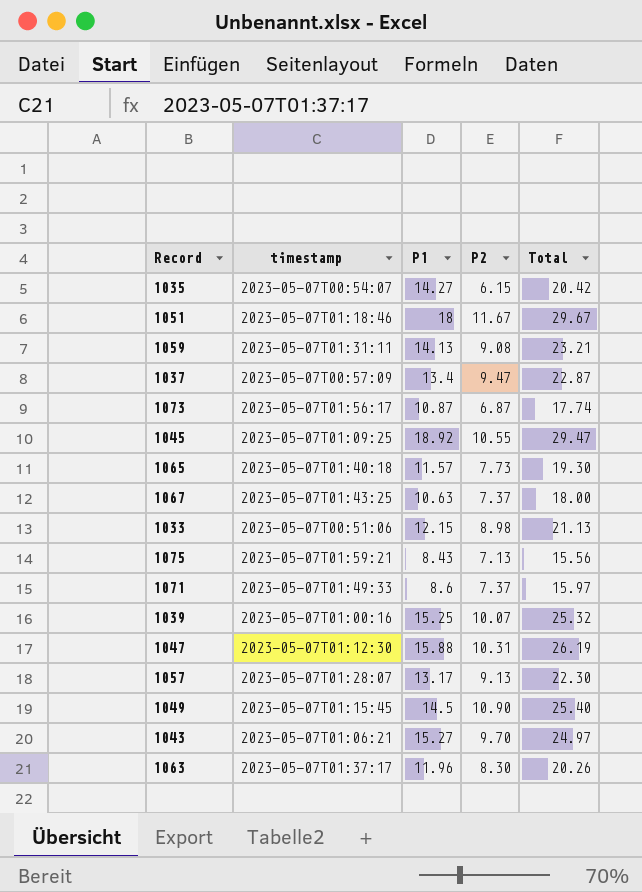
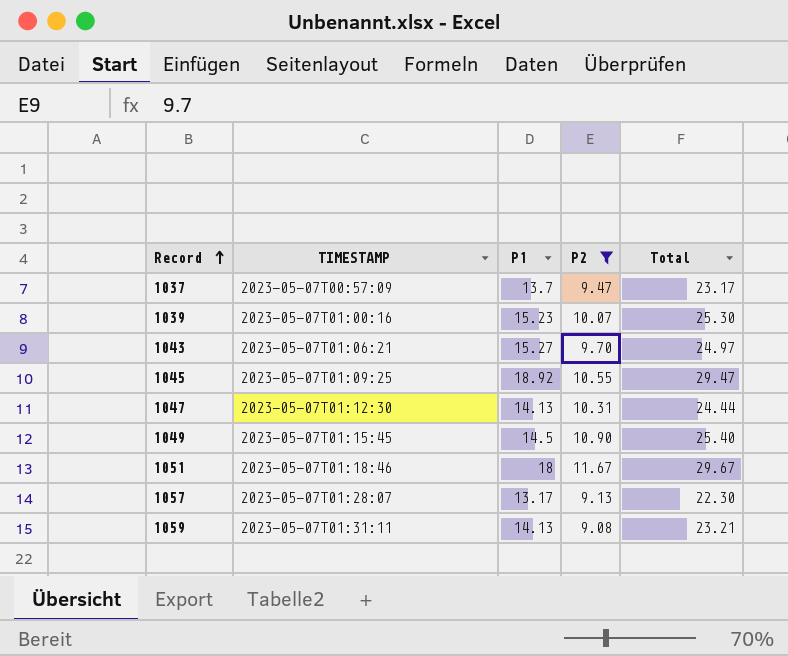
filter: none -> P2 >= 9.08
row order: none -> Record ascending
column name: timestamp -> TIMESTAMP
1037 | P1: 13.4 -> 13.7
1037 | Total: 22.87 -> 23.17
1039 | P1: 15.25 -> 15.23
1039 | Total: 25.32 -> 25.30
1047 | P1: 15.88 -> 14.13
1047 | Total: 26.19 -> 24.44

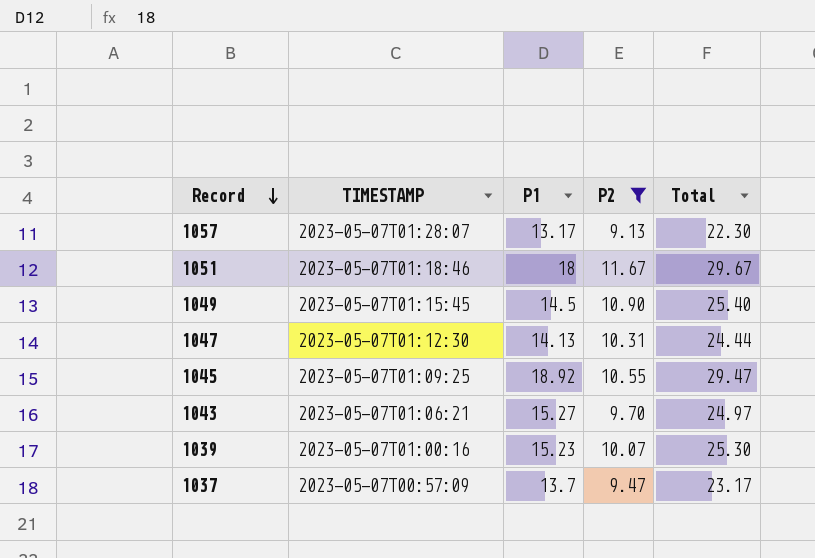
row order: Record ascending -> Record descending
row 1059: 2023-05-07T01:31:11 | 14.13 | 9.08 | 23.21 -> none

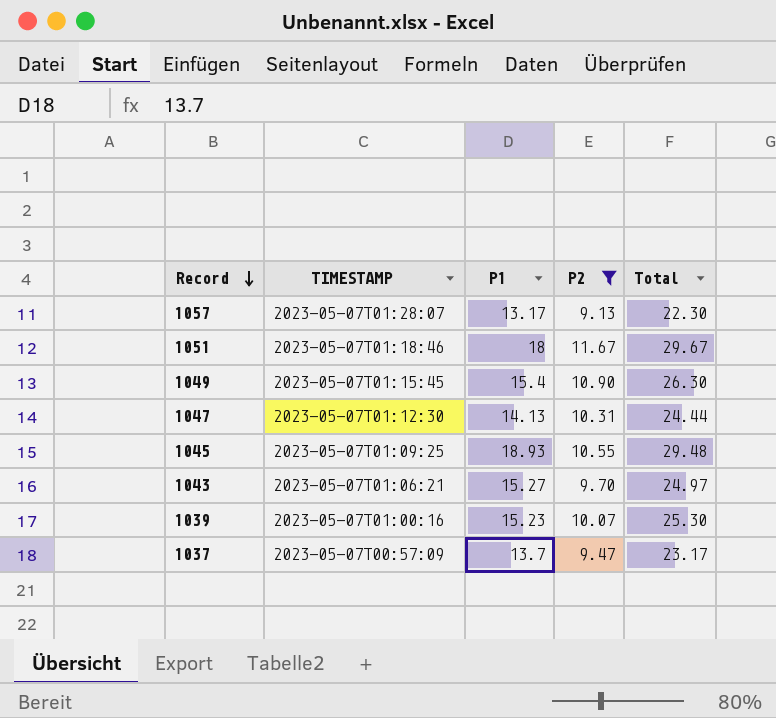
1049 | P1: 14.5 -> 15.4
1049 | Total: 25.40 -> 26.30
1045 | P1: 18.92 -> 18.93
1045 | Total: 29.47 -> 29.48

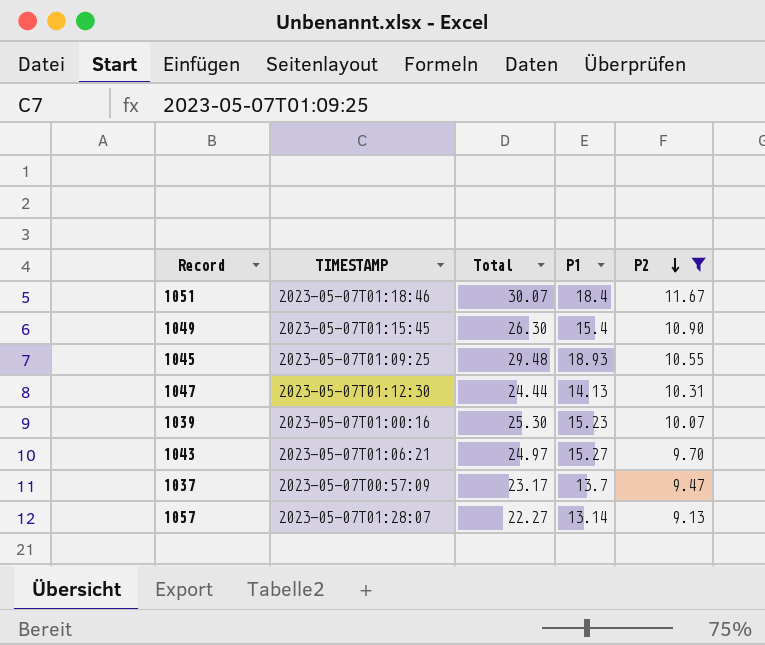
row order: Record descending -> P2 descending
column Total | position: 5 -> 3
1051 | Total: 29.67 -> 30.07
1051 | P1: 18 -> 18.4
1057 | Total: 22.30 -> 22.27
1057 | P1: 13.17 -> 13.14

